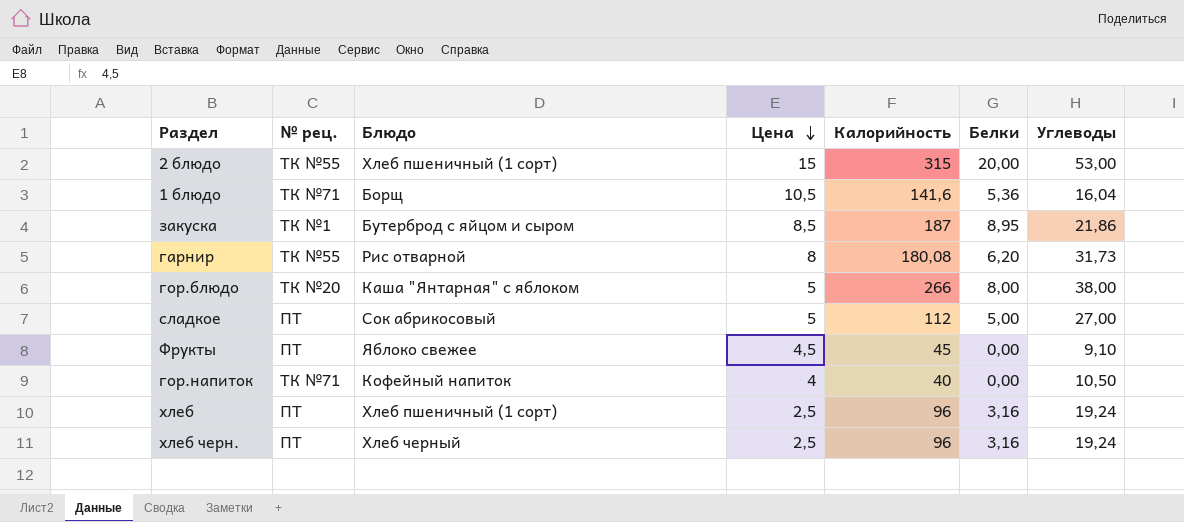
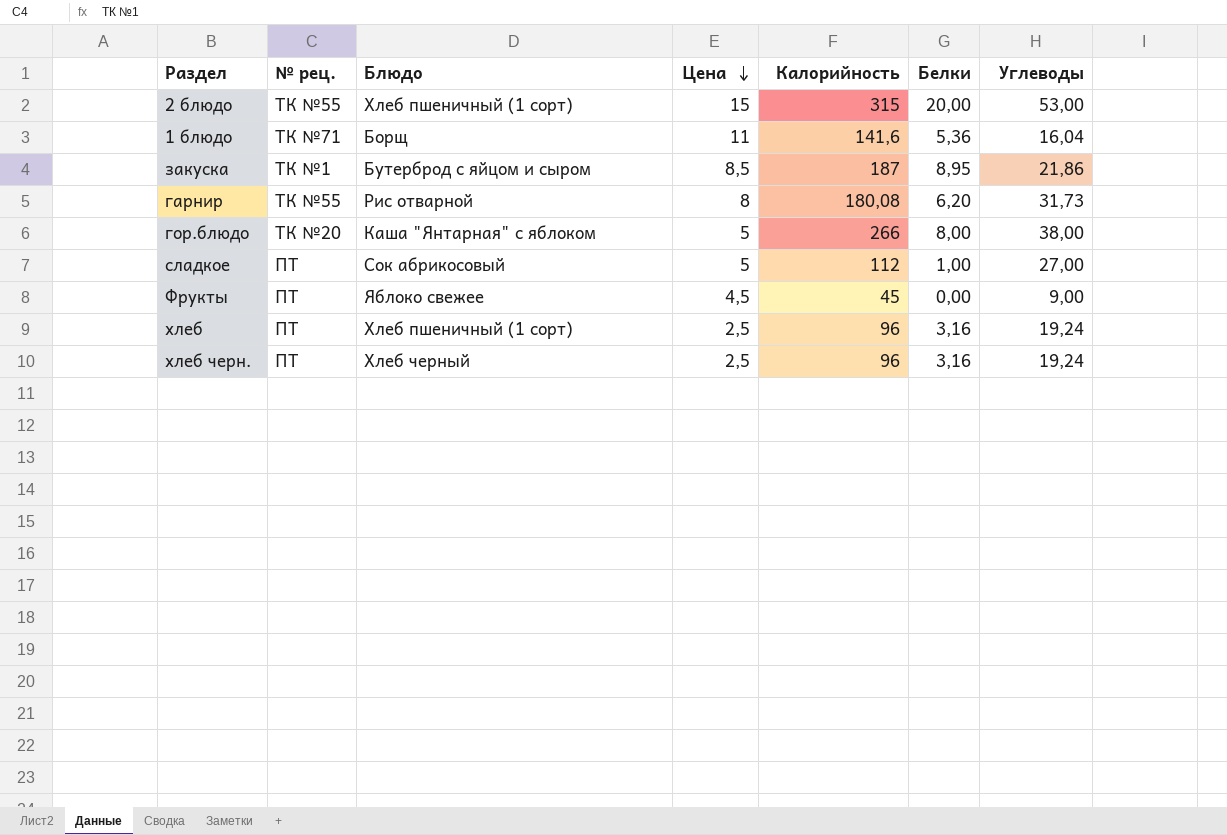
row гор.напиток: ТК №71 | Кофейный напиток | 4 | 40 | 0,00 | 10,50 -> none
1 блюдо | Цена: 10,5 -> 11
сладкое | Белки: 5,00 -> 1,00
Фрукты | Углеводы: 9,10 -> 9,00

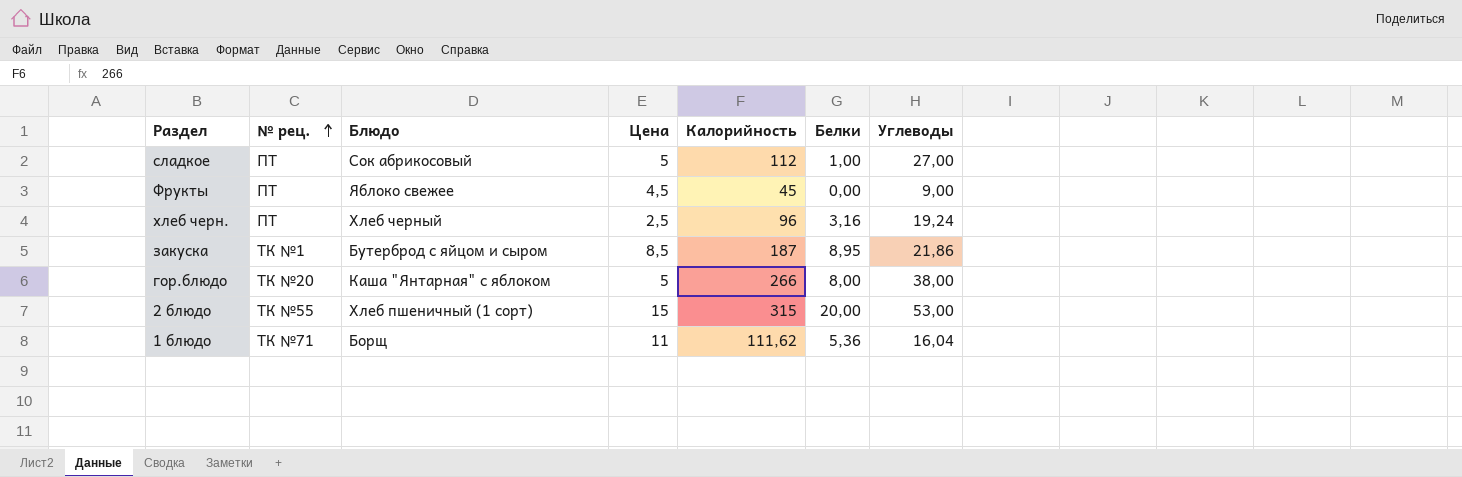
row order: Цена descending -> № рец. ascending
row гарнир: ТК №55 | Рис отварной | 8 | 180,08 | 6,20 | 31,73 -> none
row хлеб: ПТ | Хлеб пшеничный (1 сорт) | 2,5 | 96 | 3,16 | 19,24 -> none
1 блюдо | Калорийность: 141,6 -> 111,62

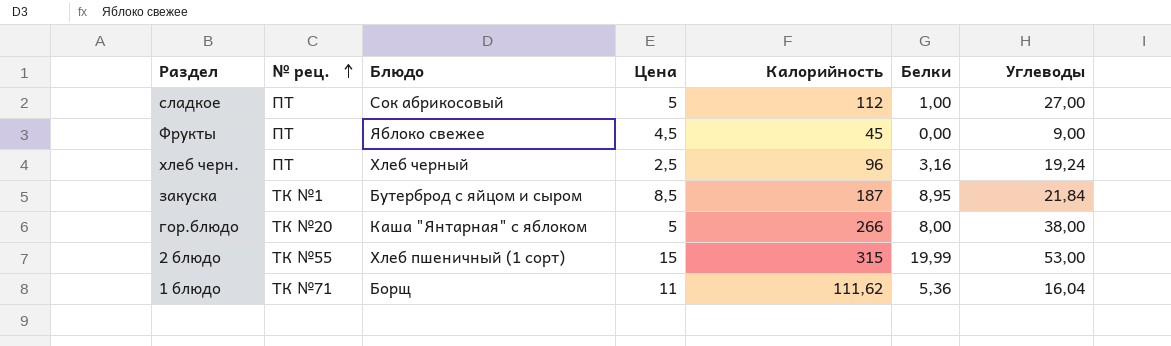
закуска | Углеводы: 21,86 -> 21,84
2 блюдо | Белки: 20,00 -> 19,99

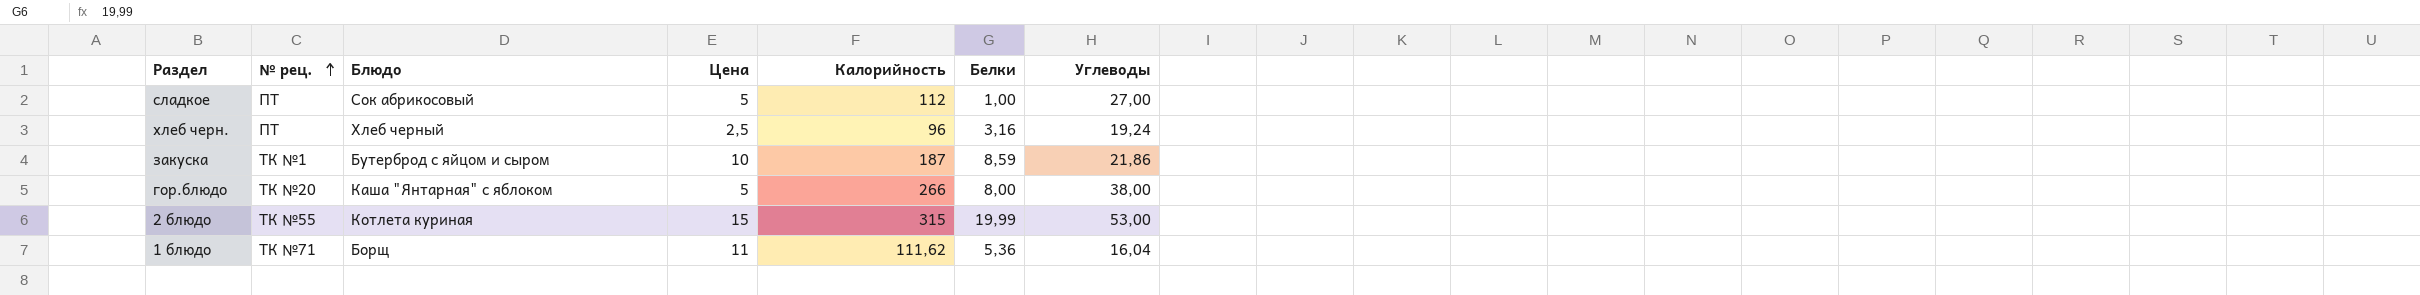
row Фрукты: ПТ | Яблоко свежее | 4,5 | 45 | 0,00 | 9,00 -> none
закуска | Цена: 8,5 -> 10
закуска | Белки: 8,95 -> 8,59
закуска | Углеводы: 21,84 -> 21,86
2 блюдо | Блюдо: Хлеб пшеничный (1 сорт) -> Котлета куриная

